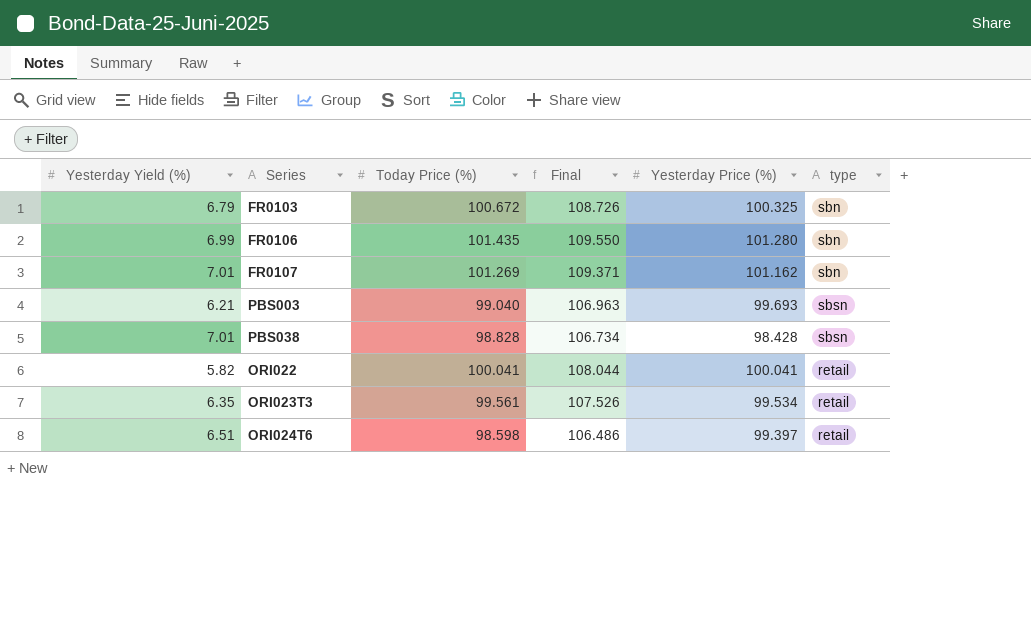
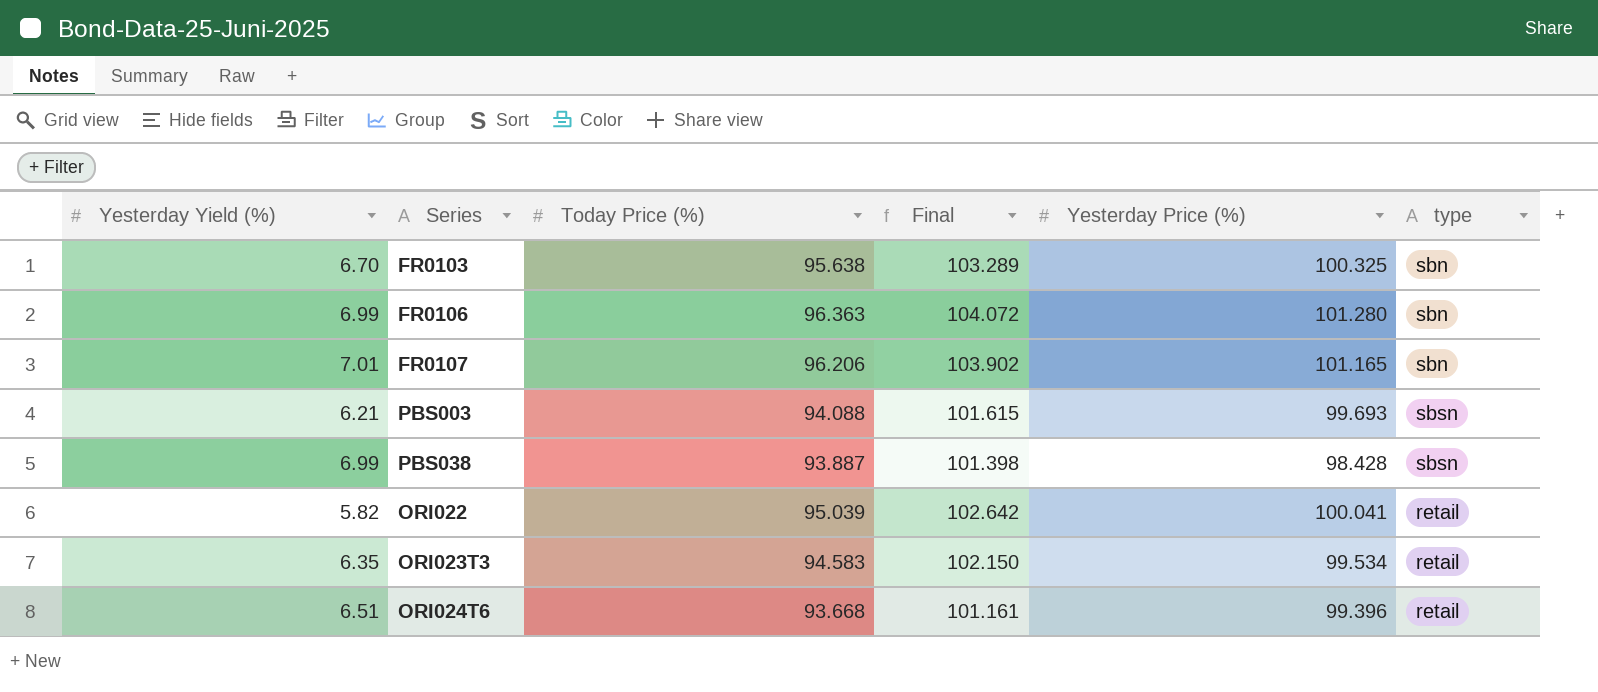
FR0103 | Yesterday Yield (%): 6.79 -> 6.70
FR0103 | Today Price (%): 100.672 -> 95.638
FR0103 | Final: 108.726 -> 103.289
FR0106 | Today Price (%): 101.435 -> 96.363
FR0106 | Final: 109.550 -> 104.072
FR0107 | Today Price (%): 101.269 -> 96.206
FR0107 | Final: 109.371 -> 103.902
FR0107 | Yesterday Price (%): 101.162 -> 101.165
PBS003 | Today Price (%): 99.040 -> 94.088
PBS003 | Final: 106.963 -> 101.615
PBS038 | Yesterday Yield (%): 7.01 -> 6.99
PBS038 | Today Price (%): 98.828 -> 93.887
PBS038 | Final: 106.734 -> 101.398
ORI022 | Today Price (%): 100.041 -> 95.039
ORI022 | Final: 108.044 -> 102.642
ORI023T3 | Today Price (%): 99.561 -> 94.583
ORI023T3 | Final: 107.526 -> 102.150
ORI024T6 | Today Price (%): 98.598 -> 93.668
ORI024T6 | Final: 106.486 -> 101.161
ORI024T6 | Yesterday Price (%): 99.397 -> 99.396

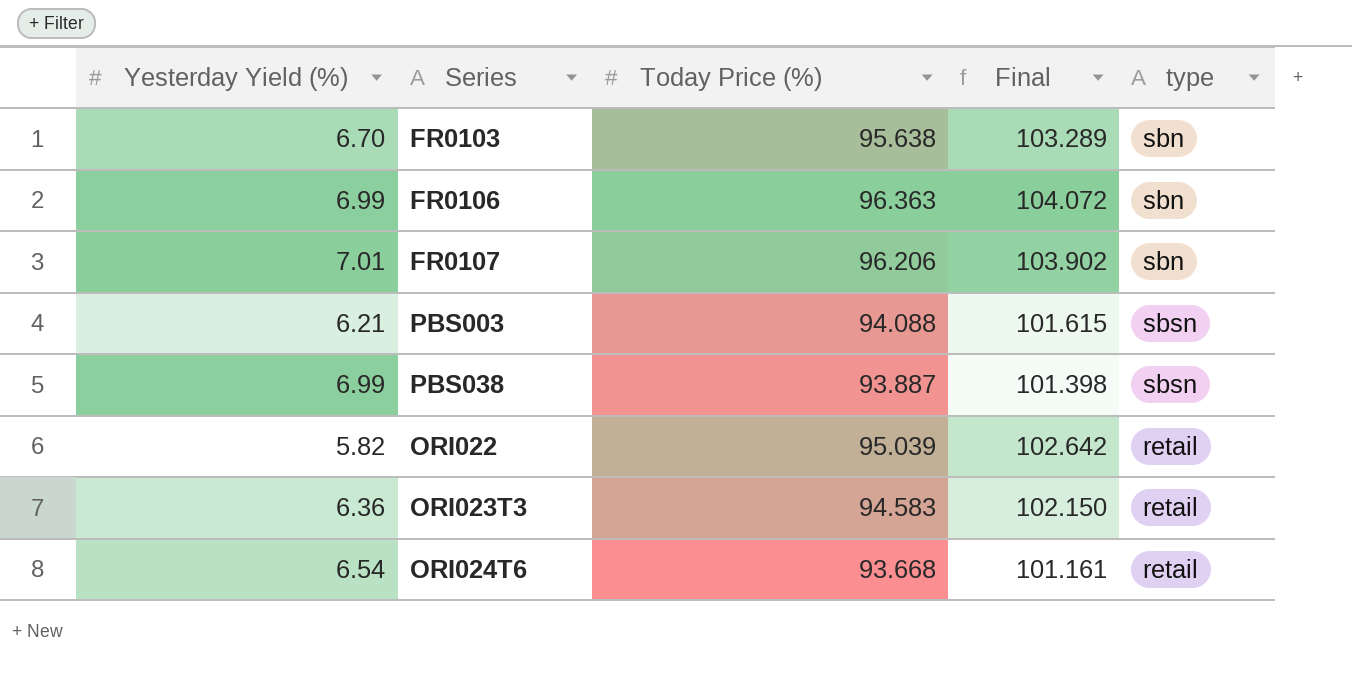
column Yesterday Price (%) | position: 5 -> none
ORI023T3 | Yesterday Yield (%): 6.35 -> 6.36
ORI024T6 | Yesterday Yield (%): 6.51 -> 6.54

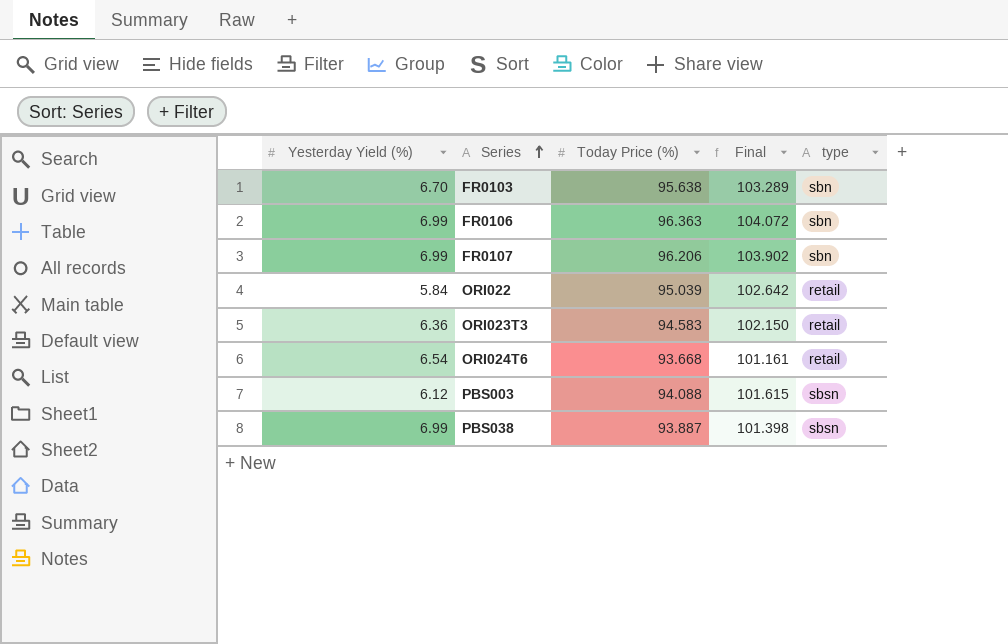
row order: none -> Series ascending
FR0107 | Yesterday Yield (%): 7.01 -> 6.99
ORI022 | Yesterday Yield (%): 5.82 -> 5.84
PBS003 | Yesterday Yield (%): 6.21 -> 6.12

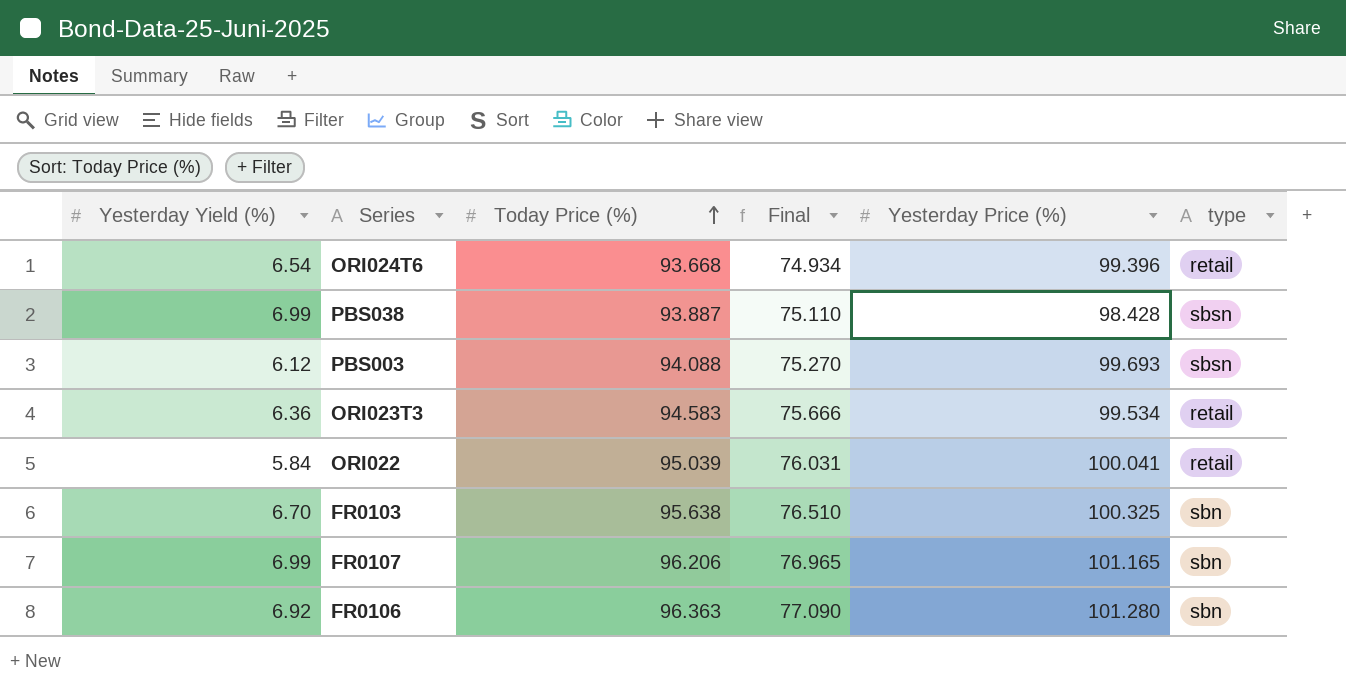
row order: Series ascending -> Today Price (%) ascending
column Final | formula: [Today Price (%)] * 1.08 -> [Today Price (%)] * 0.8
column Yesterday Price (%) | position: none -> 5
FR0106 | Yesterday Yield (%): 6.99 -> 6.92

